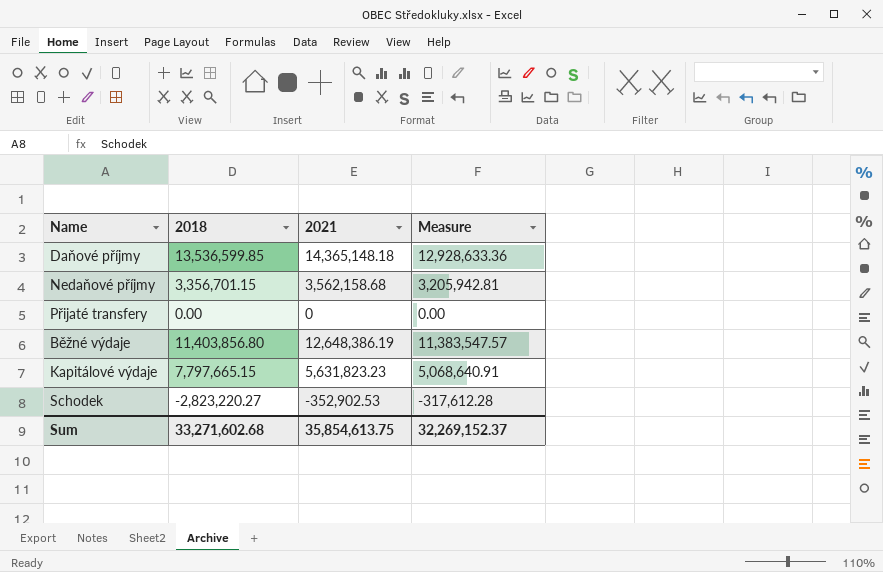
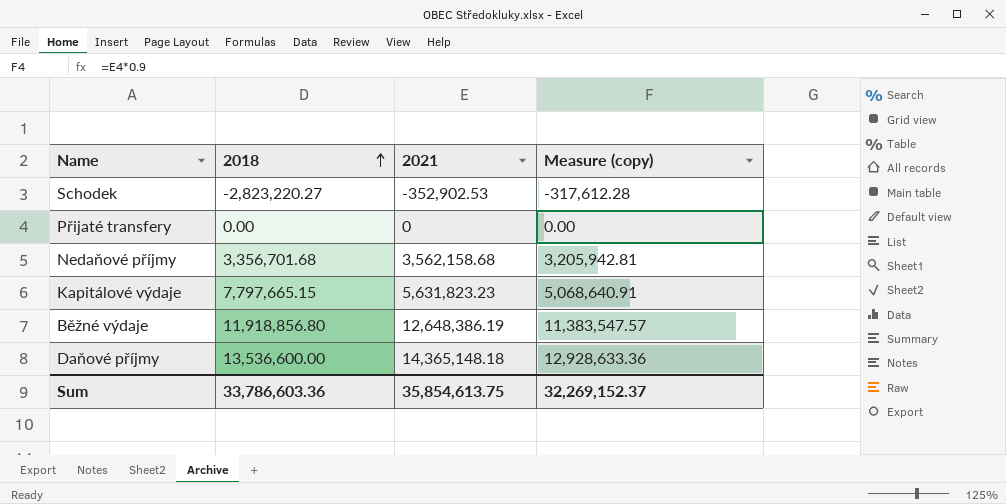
row order: none -> 2018 ascending
column name: Measure -> Measure (copy)
Nedaňové příjmy | 2018: 3,356,701.15 -> 3,356,701.68
Běžné výdaje | 2018: 11,403,856.80 -> 11,918,856.80
Daňové příjmy | 2018: 13,536,599.85 -> 13,536,600.00
Sum | 2018: 33,271,602.68 -> 33,786,603.36

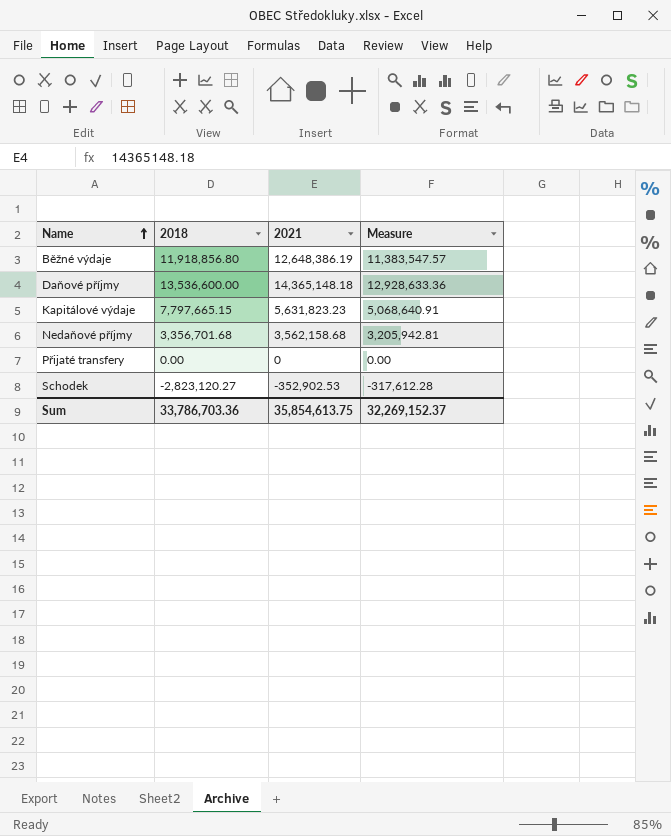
row order: 2018 ascending -> Name ascending
column name: Measure (copy) -> Measure
Schodek | 2018: -2,823,220.27 -> -2,823,120.27
Sum | 2018: 33,786,603.36 -> 33,786,703.36

